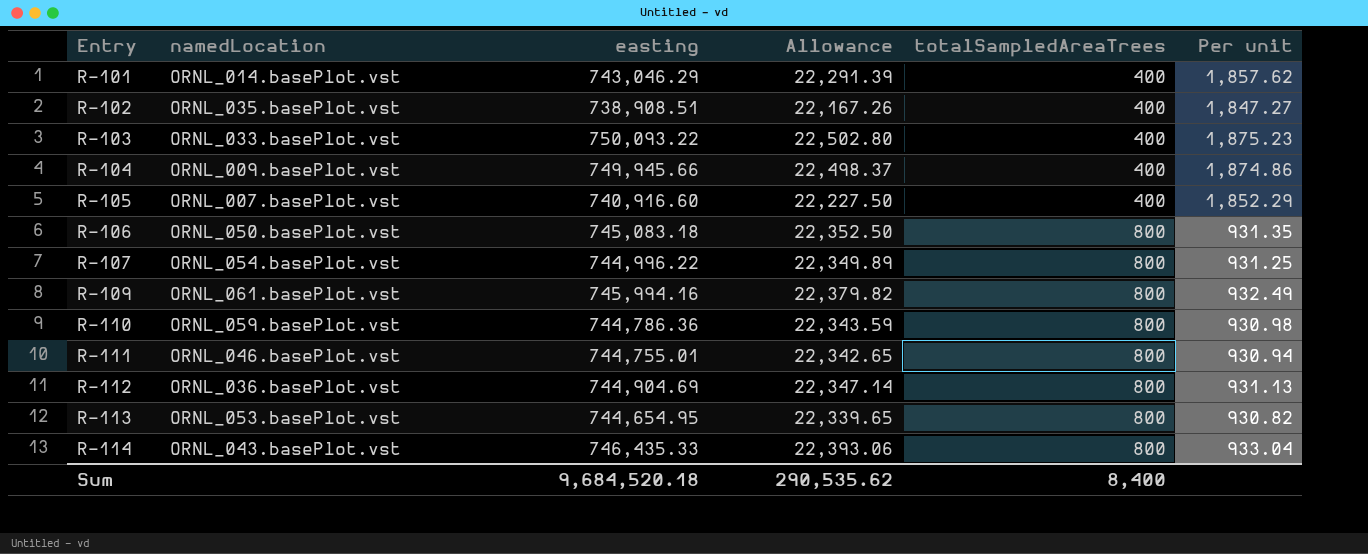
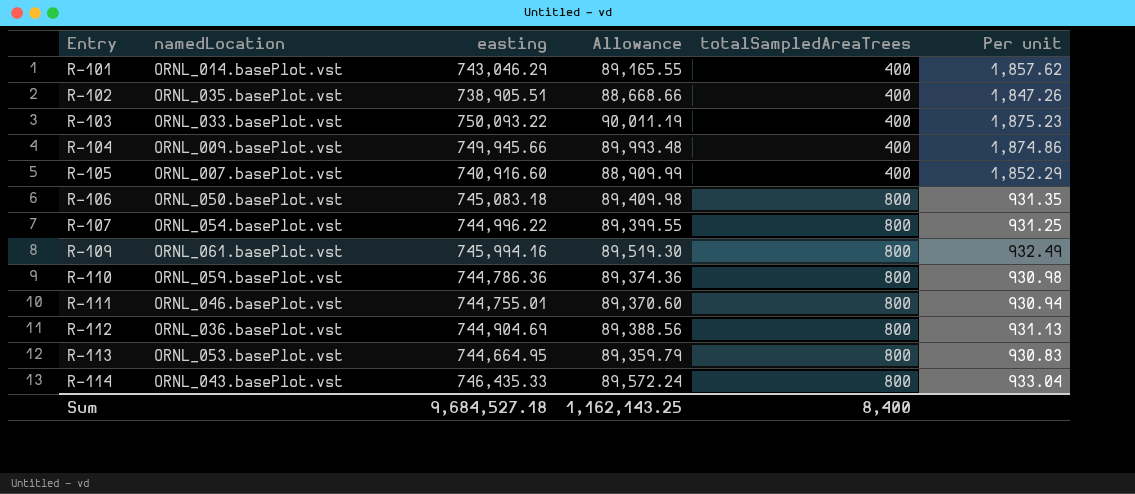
column Allowance | formula: [easting] * 0.03 -> [easting] * 0.12
R-102 | easting: 738,908.51 -> 738,905.51
R-102 | Per unit: 1,847.27 -> 1,847.26
R-113 | easting: 744,654.95 -> 744,664.95
R-113 | Per unit: 930.82 -> 930.83
Sum | easting: 9,684,520.18 -> 9,684,527.18
Sum | Allowance: 290,535.62 -> 1,162,143.25

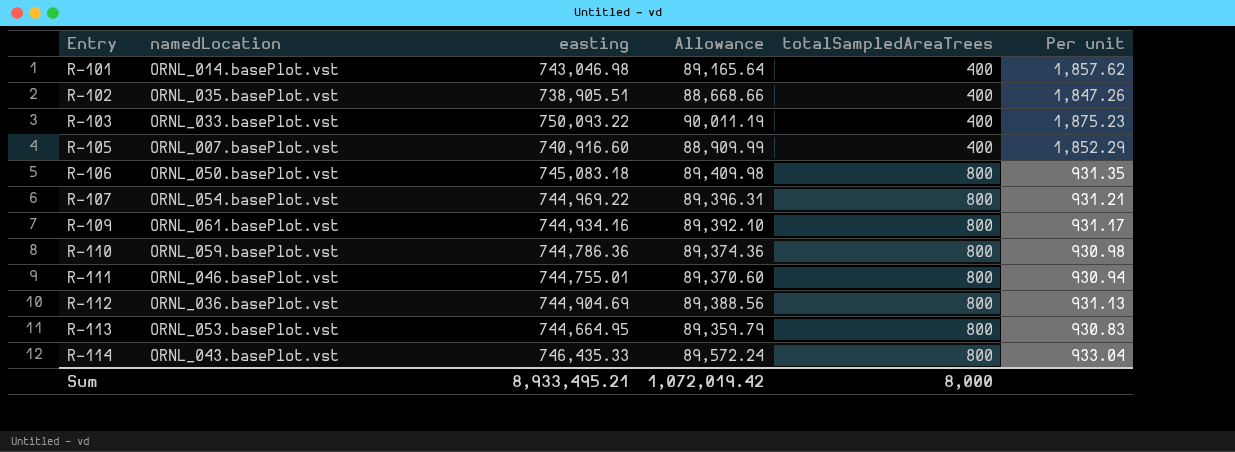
row R-104: ORNL_009.basePlot.vst | 749,945.66 | 89,993.48 | 400 | 1,874.86 -> none
R-101 | easting: 743,046.29 -> 743,046.98
R-101 | Allowance: 89,165.55 -> 89,165.64
R-107 | easting: 744,996.22 -> 744,969.22
R-107 | Allowance: 89,399.55 -> 89,396.31
R-107 | Per unit: 931.25 -> 931.21
R-109 | easting: 745,994.16 -> 744,934.16
R-109 | Allowance: 89,519.30 -> 89,392.10
R-109 | Per unit: 932.49 -> 931.17
Sum | easting: 9,684,527.18 -> 8,933,495.21
Sum | Allowance: 1,162,143.25 -> 1,072,019.42
Sum | totalSampledAreaTrees: 8,400 -> 8,000

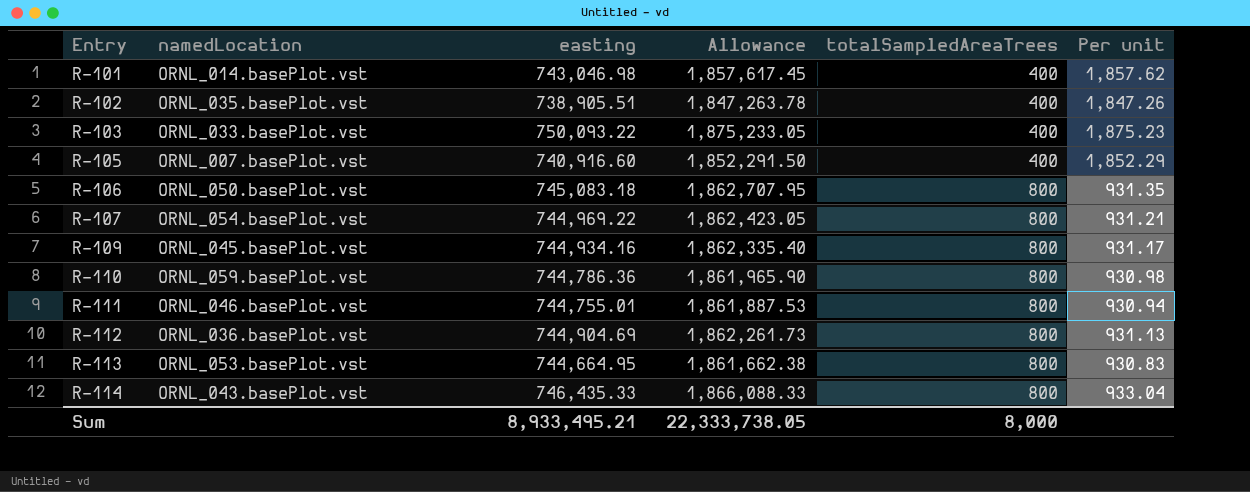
column Allowance | formula: [easting] * 0.12 -> [easting] * 2.5
R-109 | namedLocation: ORNL_061.basePlot.vst -> ORNL_045.basePlot.vst
Sum | Allowance: 1,072,019.42 -> 22,333,738.05

